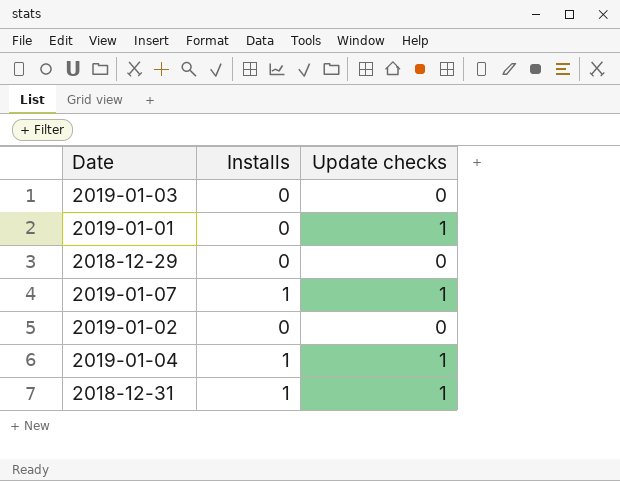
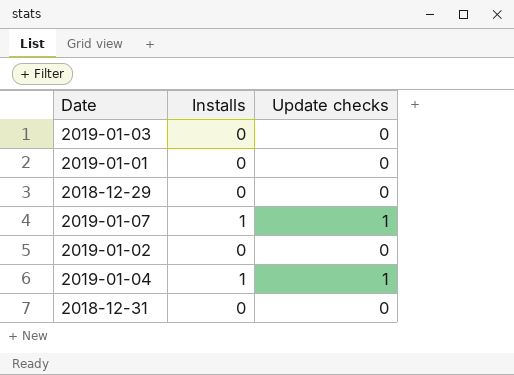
2019-01-01 | Update checks: 1 -> 0
2018-12-31 | Installs: 1 -> 0
2018-12-31 | Update checks: 1 -> 0

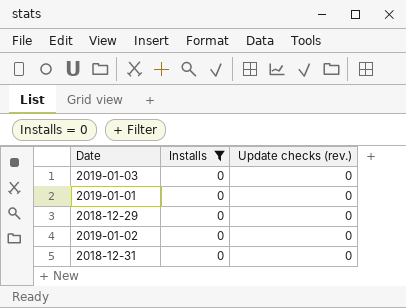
filter: none -> Installs = 0
column name: Update checks -> Update checks (rev.)

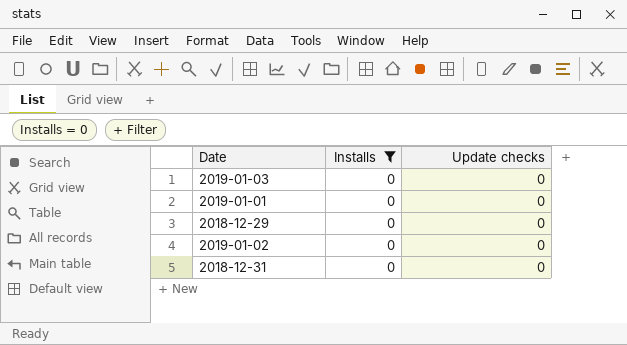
column name: Update checks (rev.) -> Update checks

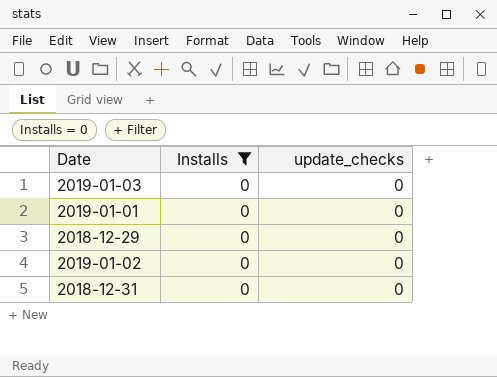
column name: Update checks -> update_checks

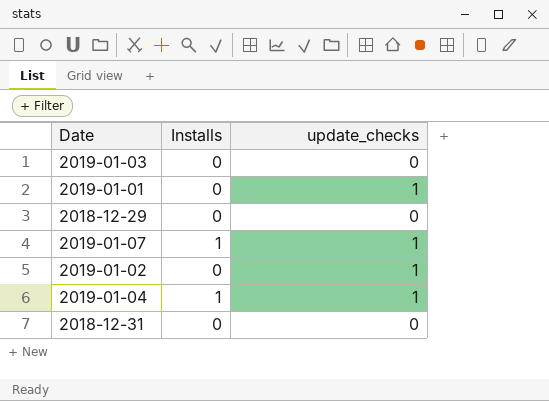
filter: Installs = 0 -> none
2019-01-01 | update_checks: 0 -> 1
2019-01-02 | update_checks: 0 -> 1

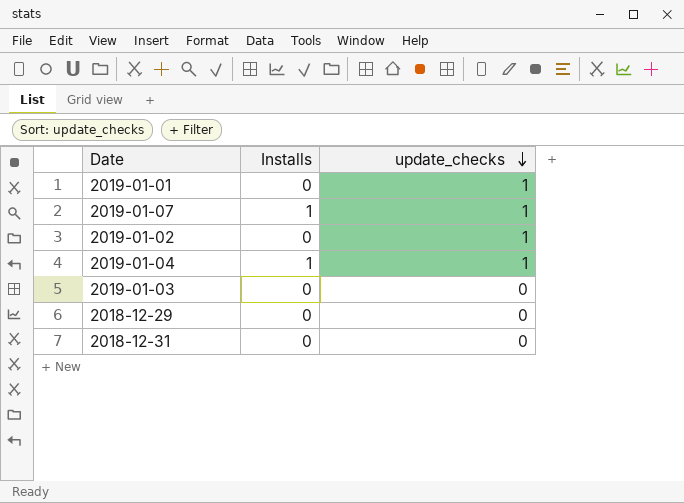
row order: none -> update_checks descending

